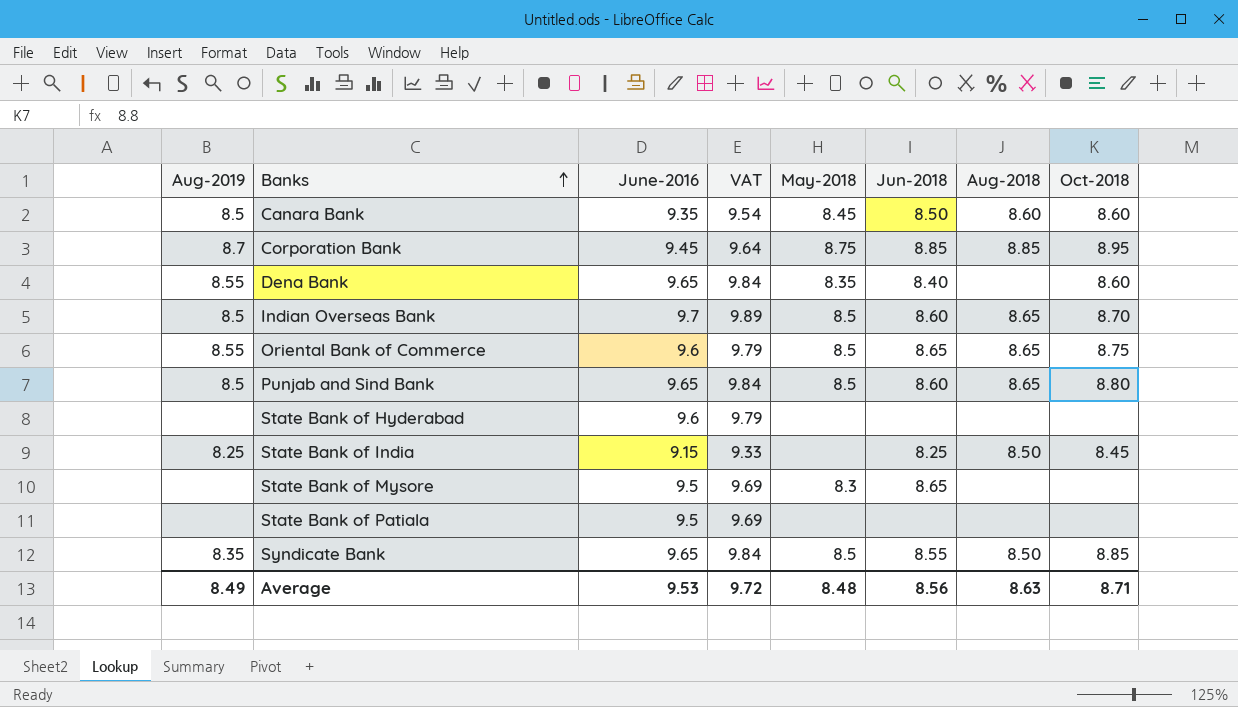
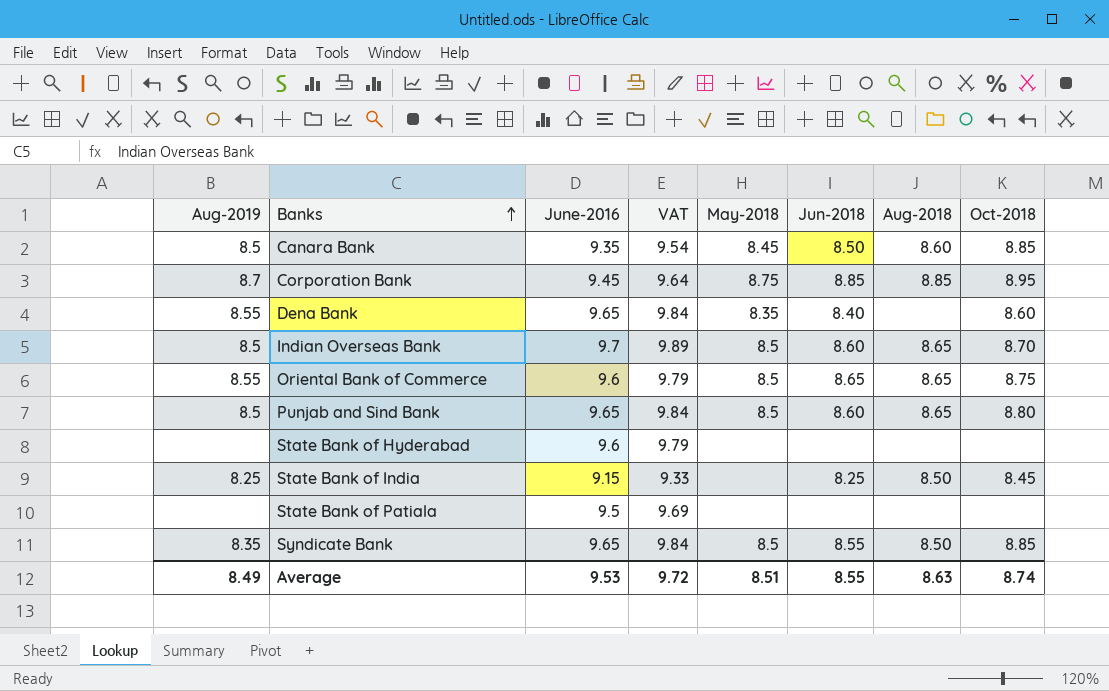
row State Bank of Mysore: none | 9.5 | 9.69 | 8.3 | 8.65 | none | none -> none
Canara Bank | Oct-2018: 8.60 -> 8.85
Average | May-2018: 8.48 -> 8.51
Average | Jun-2018: 8.56 -> 8.55
Average | Oct-2018: 8.71 -> 8.74

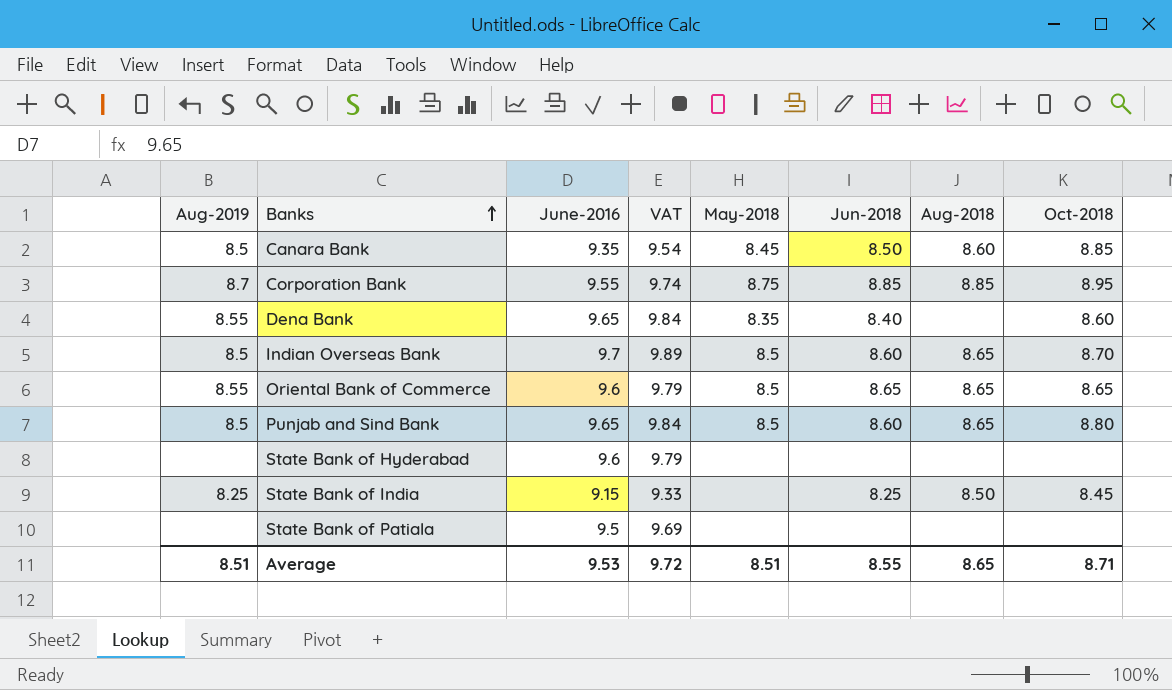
row Syndicate Bank: 8.35 | 9.65 | 9.84 | 8.5 | 8.55 | 8.50 | 8.85 -> none
Corporation Bank | June-2016: 9.45 -> 9.55
Corporation Bank | VAT: 9.64 -> 9.74
Oriental Bank of Commerce | Oct-2018: 8.75 -> 8.65
Average | Aug-2019: 8.49 -> 8.51
Average | Aug-2018: 8.63 -> 8.65
Average | Oct-2018: 8.74 -> 8.71

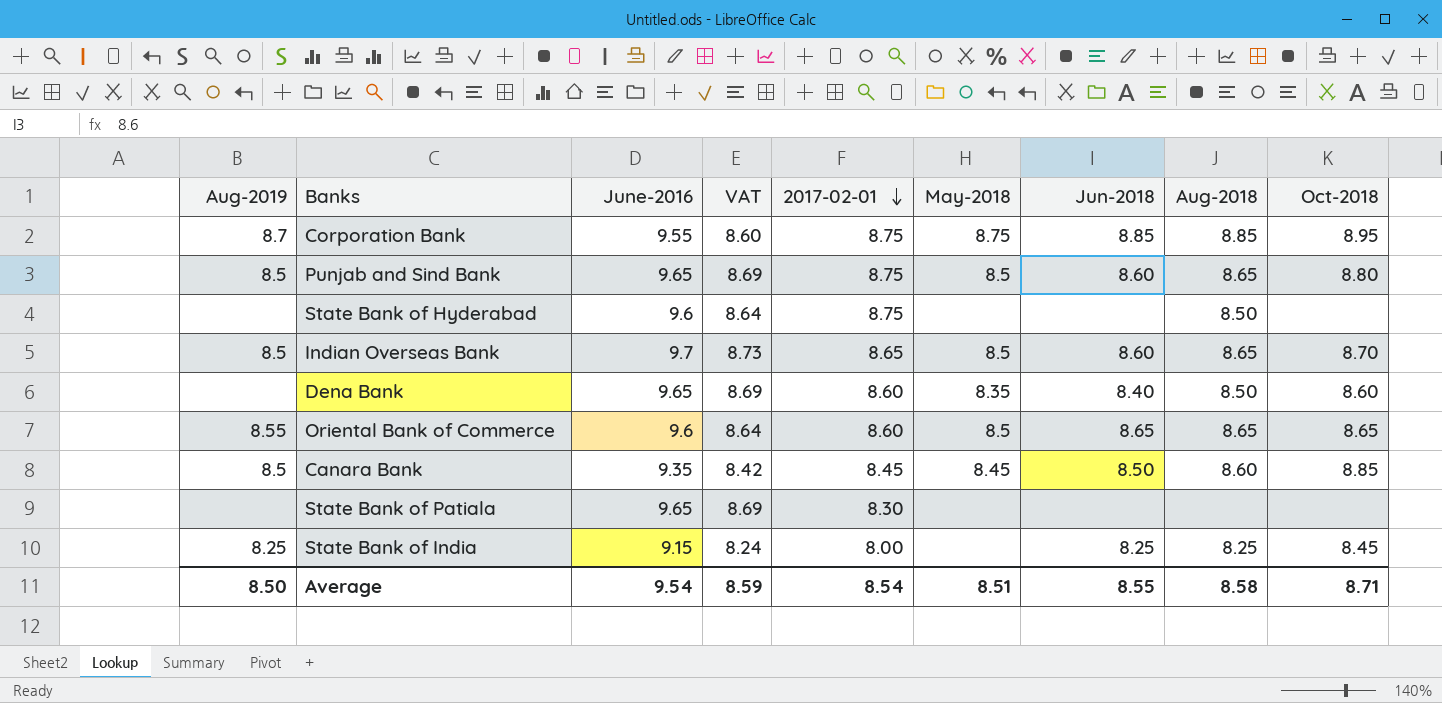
row order: Banks ascending -> 2017-02-01 descending
column VAT | formula: [June-2016] * 1.02 -> [June-2016] * 0.9
column 2017-02-01 | position: none -> 5
State Bank of Hyderabad | Aug-2018: none -> 8.50
Dena Bank | Aug-2019: 8.55 -> none
Dena Bank | Aug-2018: none -> 8.50
State Bank of Patiala | June-2016: 9.5 -> 9.65
State Bank of India | Aug-2018: 8.50 -> 8.25
Average | Aug-2019: 8.51 -> 8.50
Average | June-2016: 9.53 -> 9.54
Average | VAT: 9.72 -> 8.59
Average | Aug-2018: 8.65 -> 8.58

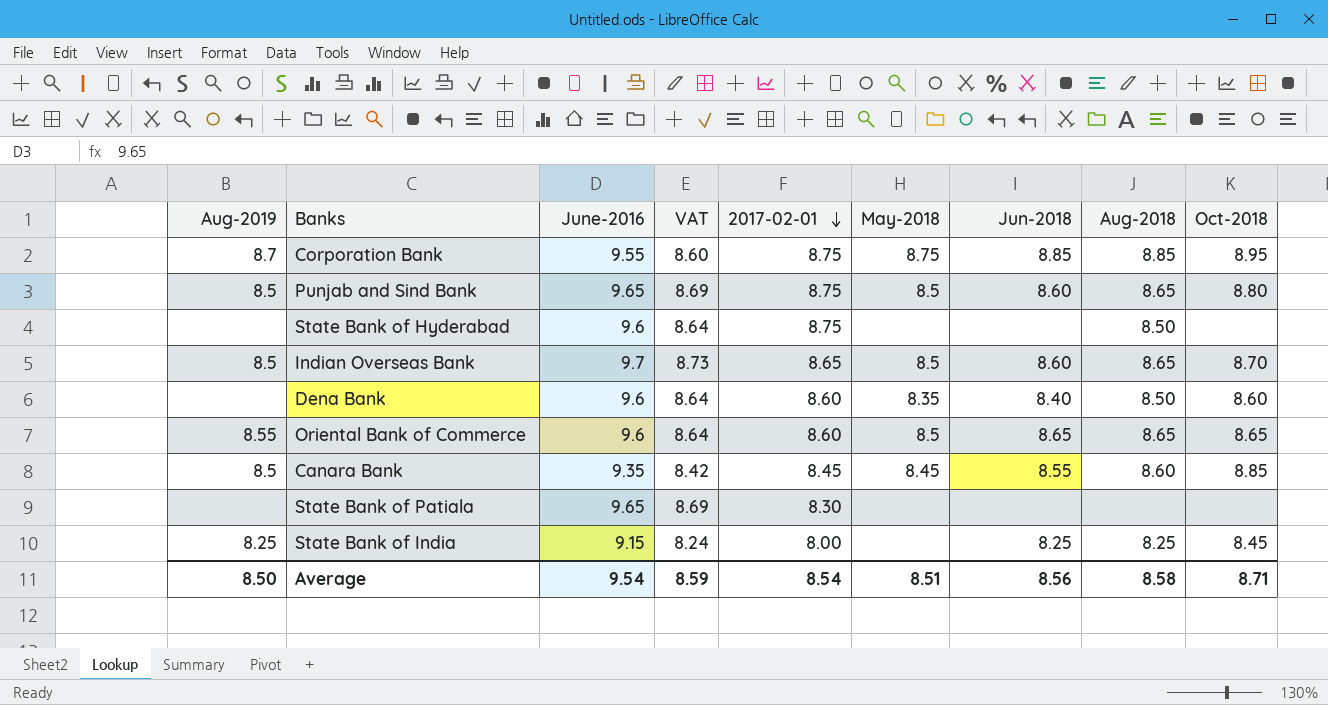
Dena Bank | June-2016: 9.65 -> 9.6
Dena Bank | VAT: 8.69 -> 8.64
Canara Bank | Jun-2018: 8.50 -> 8.55
Average | Jun-2018: 8.55 -> 8.56

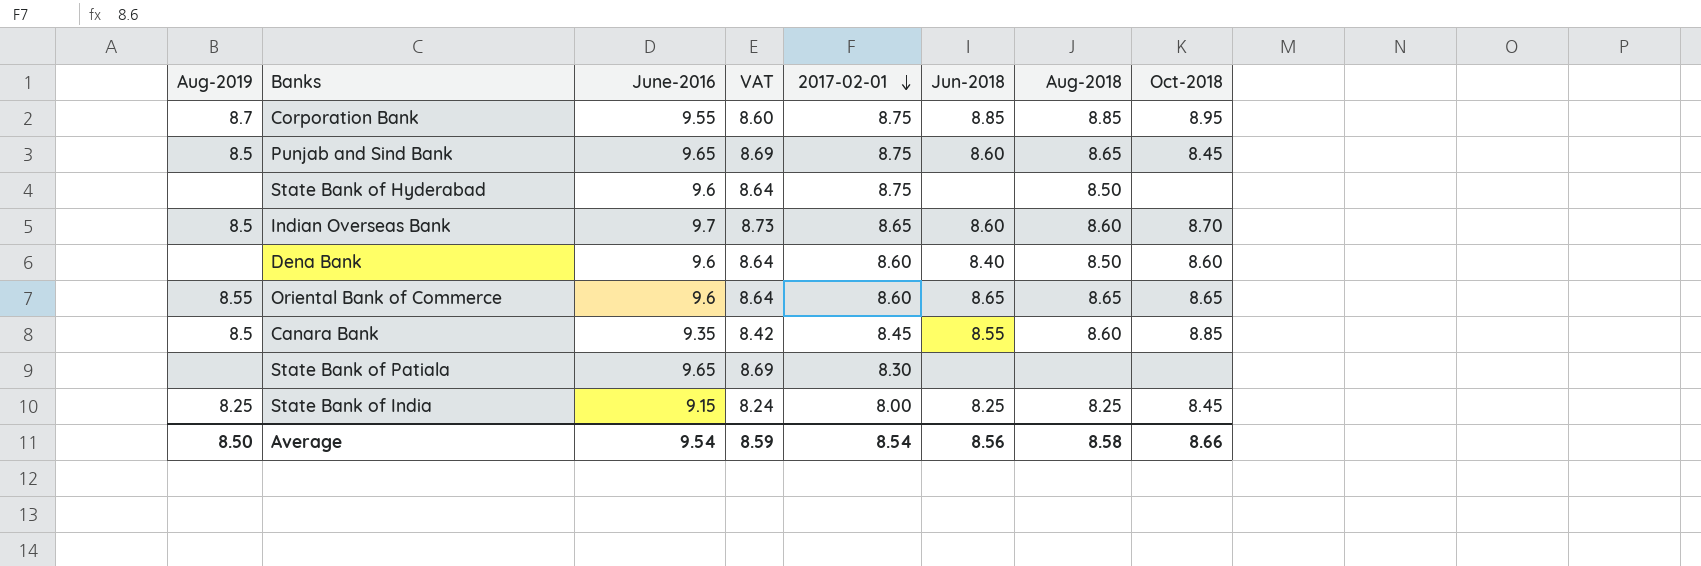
column May-2018 | position: 6 -> none
Punjab and Sind Bank | Oct-2018: 8.80 -> 8.45
Indian Overseas Bank | Aug-2018: 8.65 -> 8.60
Average | Oct-2018: 8.71 -> 8.66

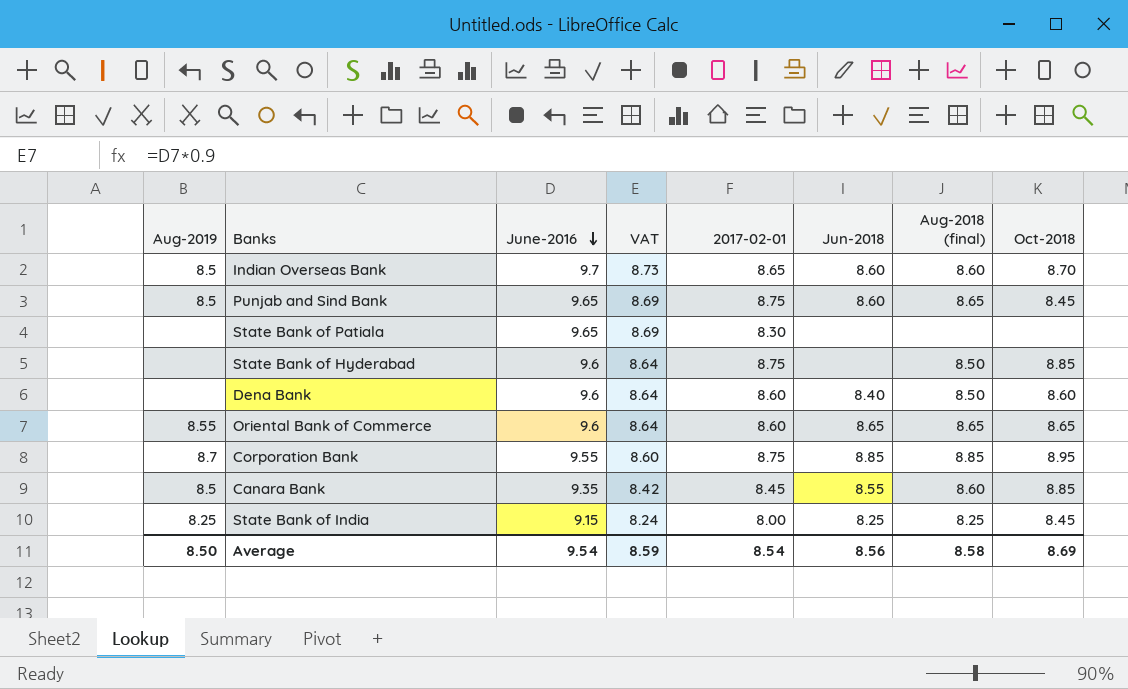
row order: 2017-02-01 descending -> June-2016 descending
column name: Aug-2018 -> Aug-2018 (final)
State Bank of Hyderabad | Oct-2018: none -> 8.85
Average | Oct-2018: 8.66 -> 8.69

